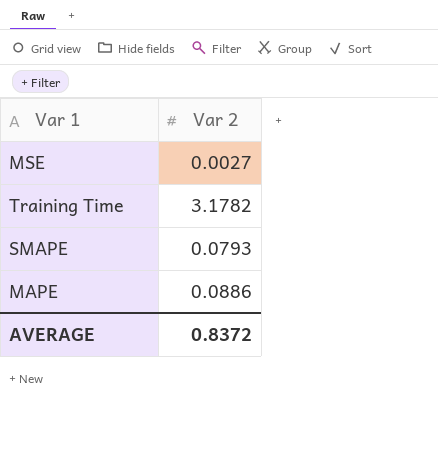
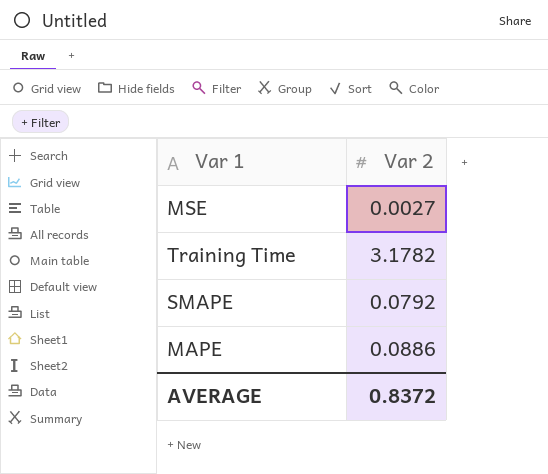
SMAPE | Var 2: 0.0793 -> 0.0792

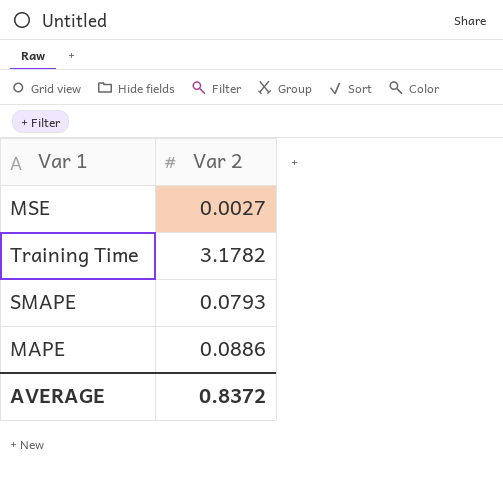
SMAPE | Var 2: 0.0792 -> 0.0793

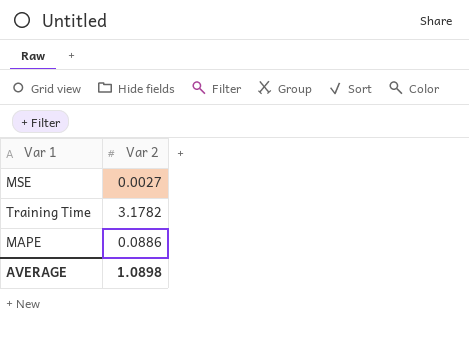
row SMAPE: 0.0793 -> none
AVERAGE | Var 2: 0.8372 -> 1.0898

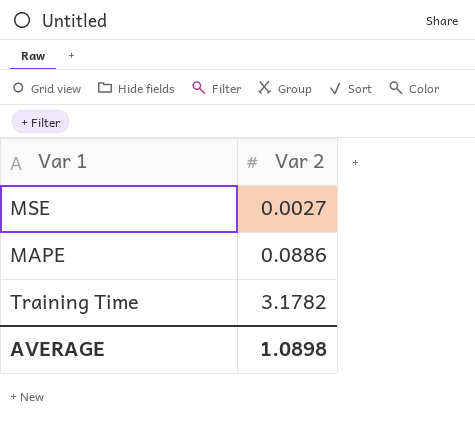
row order: none -> Var 2 ascending

